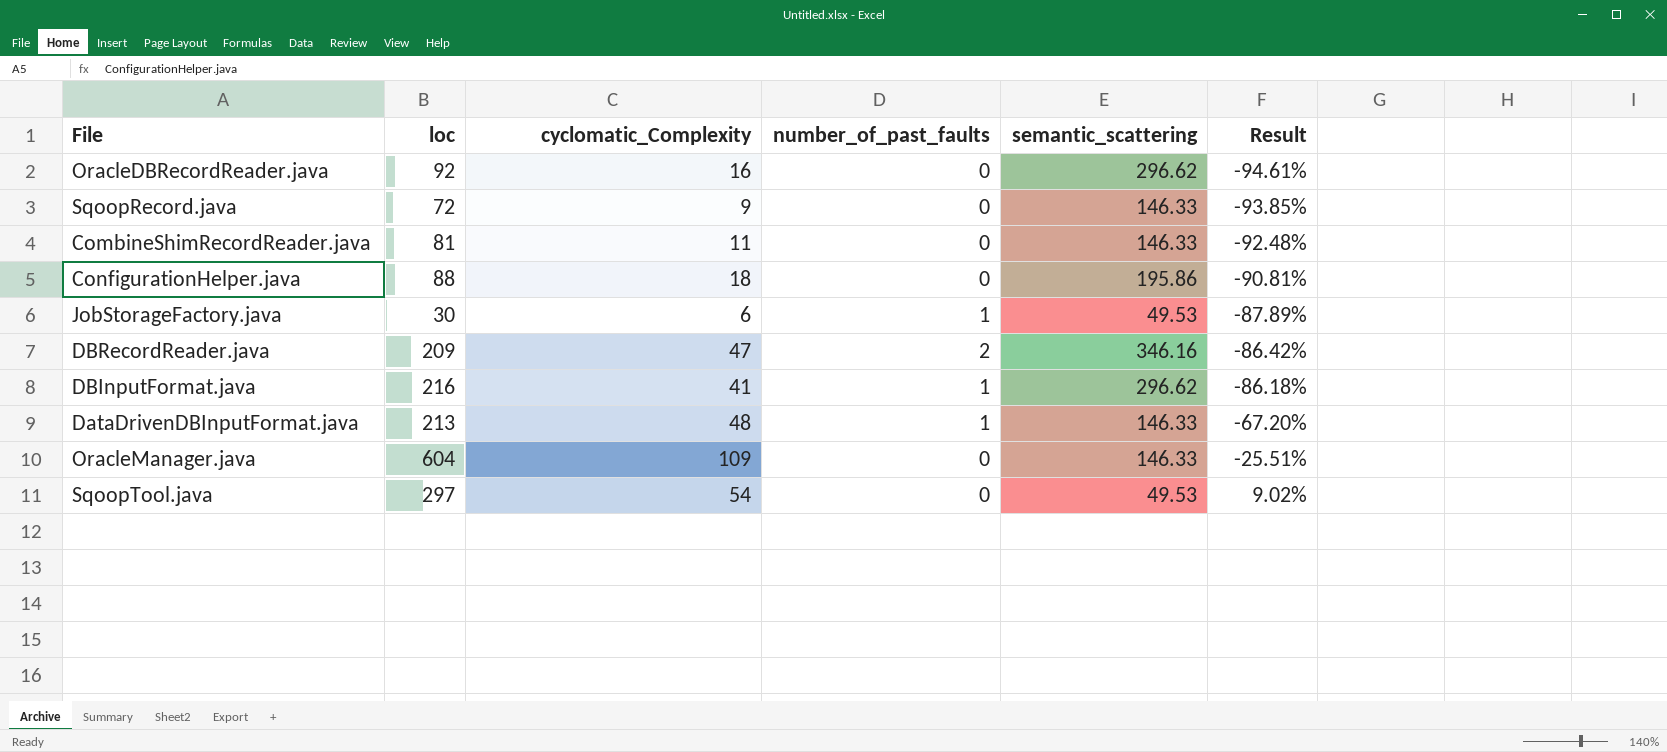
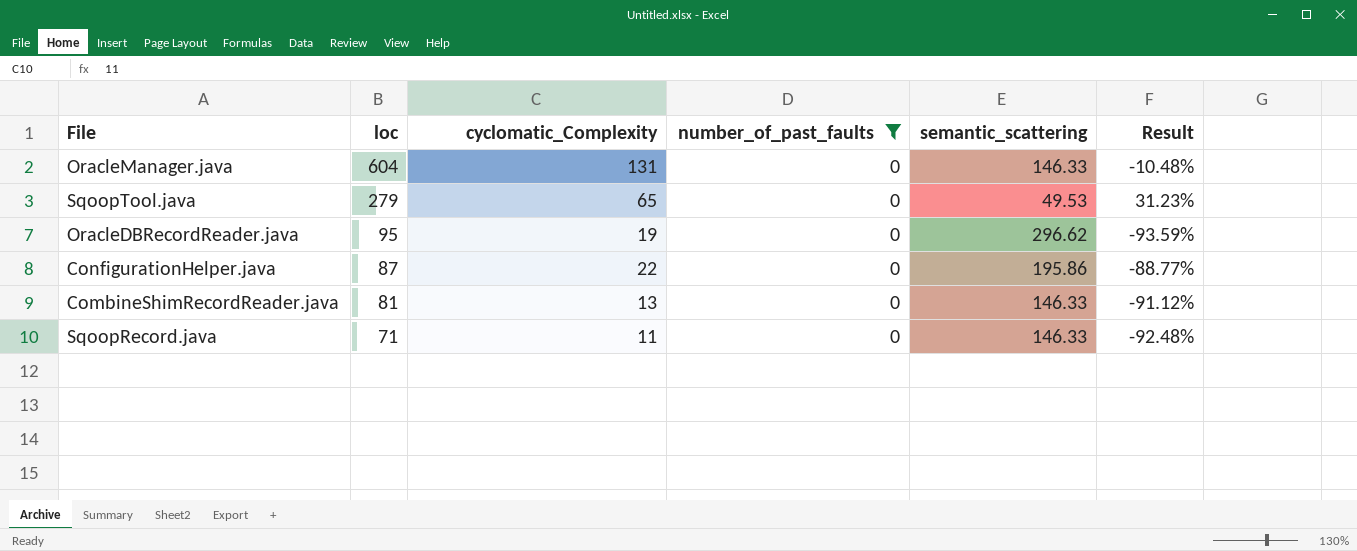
filter: none -> number_of_past_faults = 0
row order: Result ascending -> loc descending
OracleManager.java | cyclomatic_Complexity: 109 -> 131
OracleManager.java | Result: -25.51% -> -10.48%
SqoopTool.java | loc: 297 -> 279
SqoopTool.java | cyclomatic_Complexity: 54 -> 65
SqoopTool.java | Result: 9.02% -> 31.23%
OracleDBRecordReader.java | loc: 92 -> 95
OracleDBRecordReader.java | cyclomatic_Complexity: 16 -> 19
OracleDBRecordReader.java | Result: -94.61% -> -93.59%
ConfigurationHelper.java | loc: 88 -> 87
ConfigurationHelper.java | cyclomatic_Complexity: 18 -> 22
ConfigurationHelper.java | Result: -90.81% -> -88.77%
CombineShimRecordReader.java | cyclomatic_Complexity: 11 -> 13
CombineShimRecordReader.java | Result: -92.48% -> -91.12%
SqoopRecord.java | loc: 72 -> 71
SqoopRecord.java | cyclomatic_Complexity: 9 -> 11
SqoopRecord.java | Result: -93.85% -> -92.48%

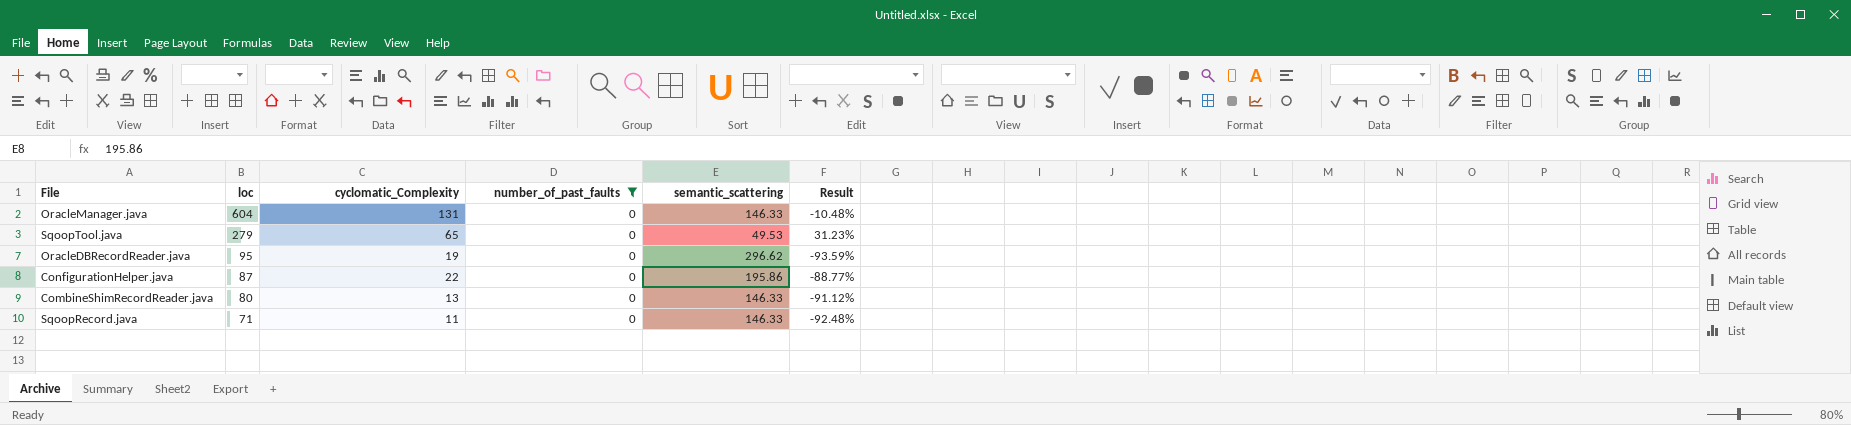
CombineShimRecordReader.java | loc: 81 -> 80

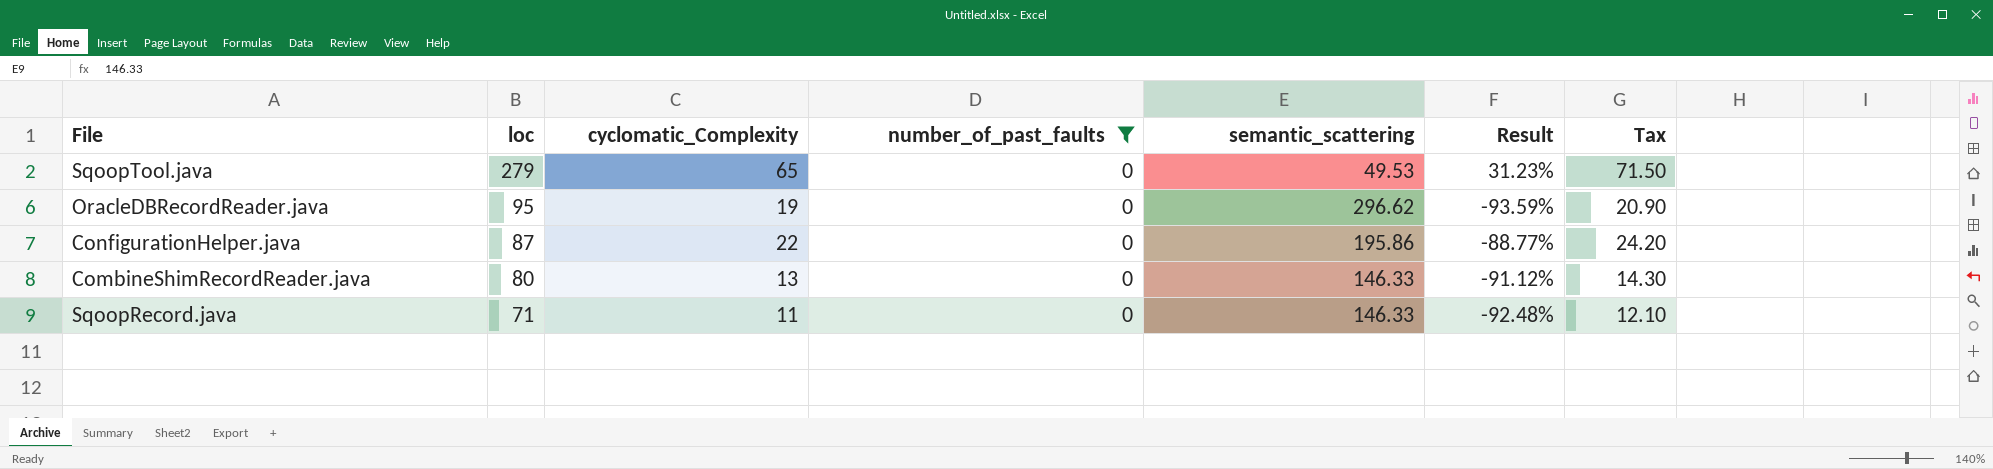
column Tax | formula: none -> [cyclomatic_Complexity] * 1.1
row OracleManager.java: 604 | 131 | 0 | 146.33 | -10.48% -> none

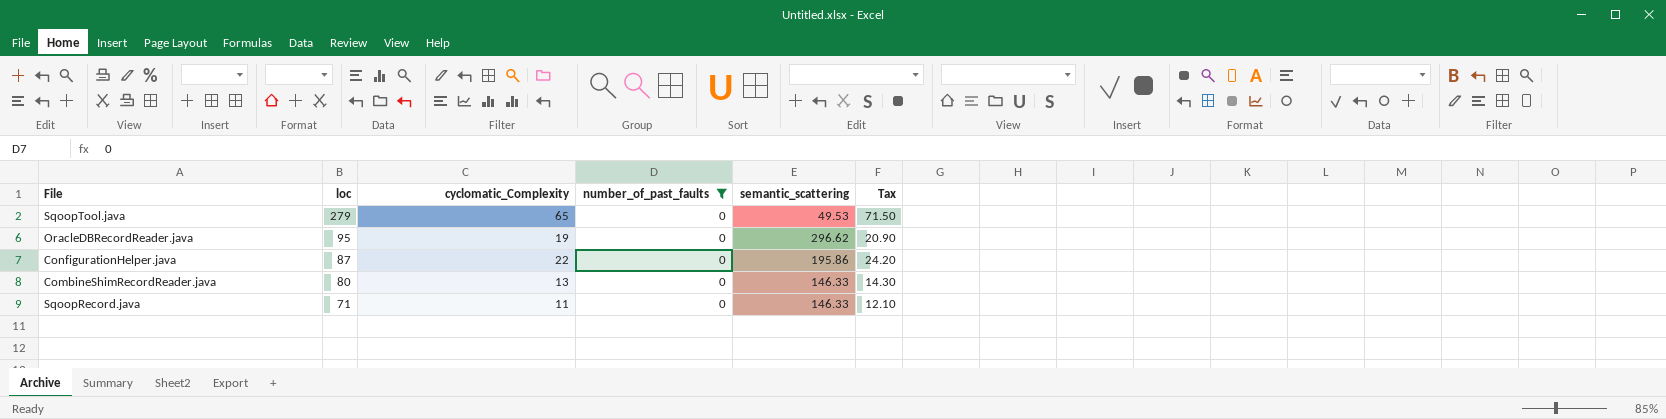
column Result | formula: ([cyclomatic_Complexity] - [semantic_scattering]) / [semantic_scattering] -> none

